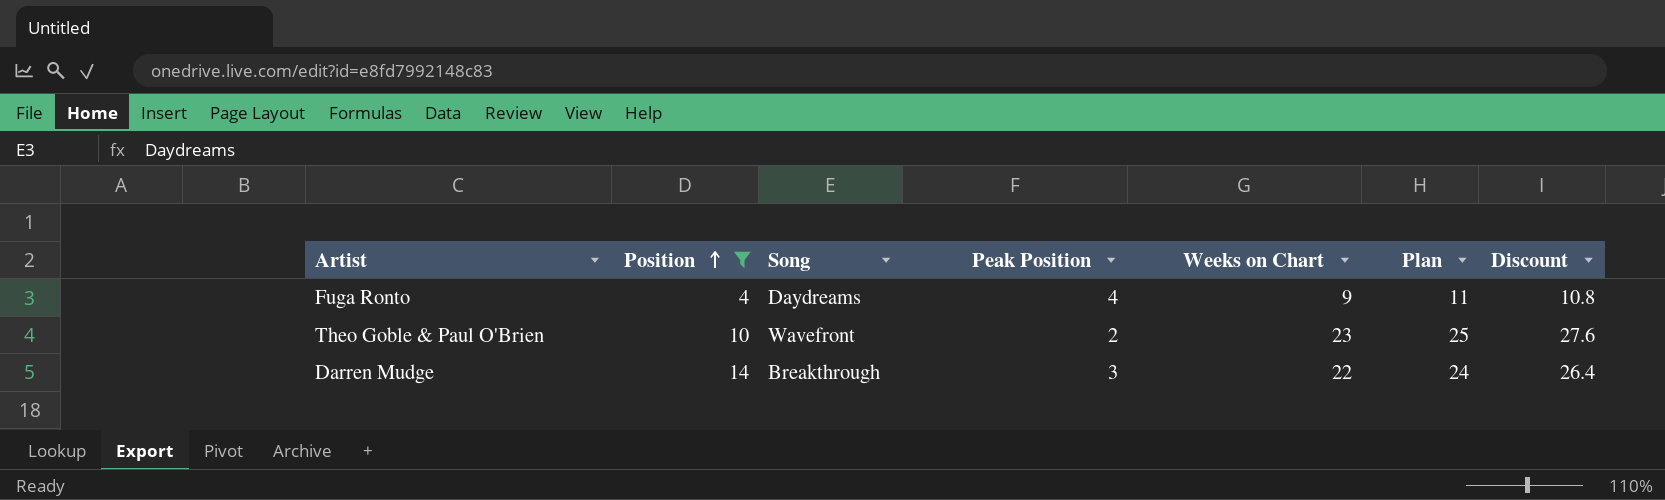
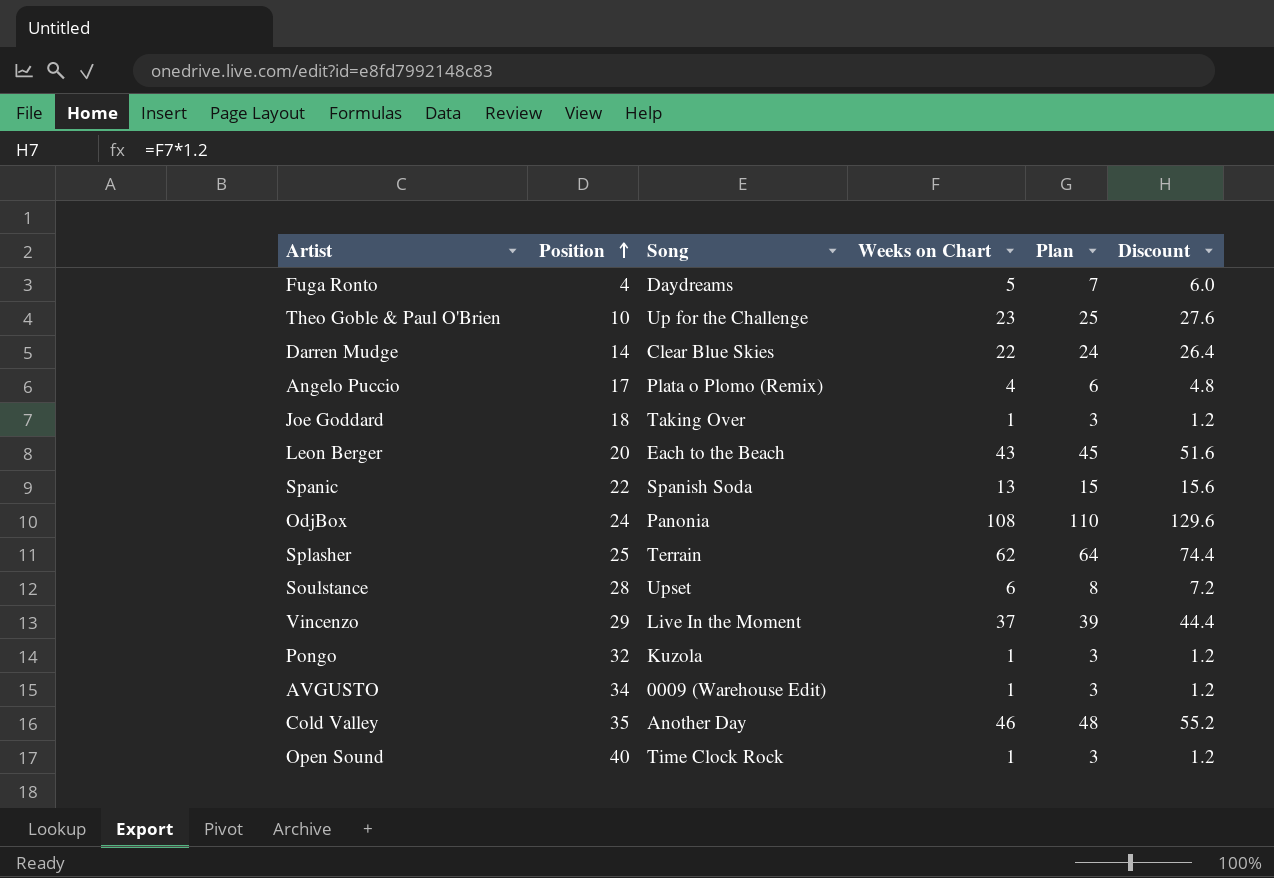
filter: Position <= 14 -> none
column Peak Position | position: 4 -> none
Fuga Ronto | Weeks on Chart: 9 -> 5
Fuga Ronto | Plan: 11 -> 7
Fuga Ronto | Discount: 10.8 -> 6.0
Theo Goble & Paul O'Brien | Song: Wavefront -> Up for the Challenge
Darren Mudge | Song: Breakthrough -> Clear Blue Skies

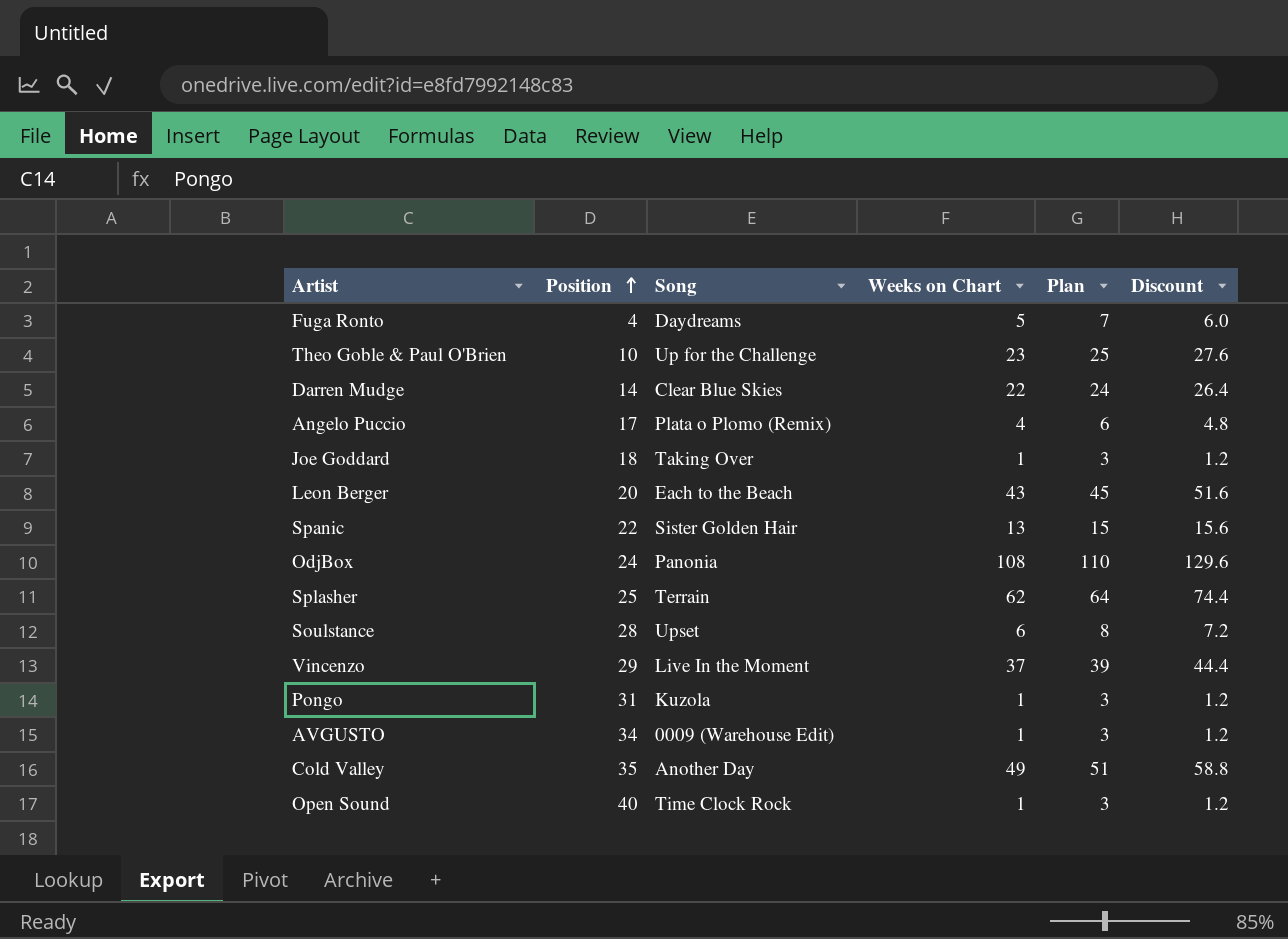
Spanic | Song: Spanish Soda -> Sister Golden Hair
Pongo | Position: 32 -> 31
Cold Valley | Weeks on Chart: 46 -> 49
Cold Valley | Plan: 48 -> 51
Cold Valley | Discount: 55.2 -> 58.8

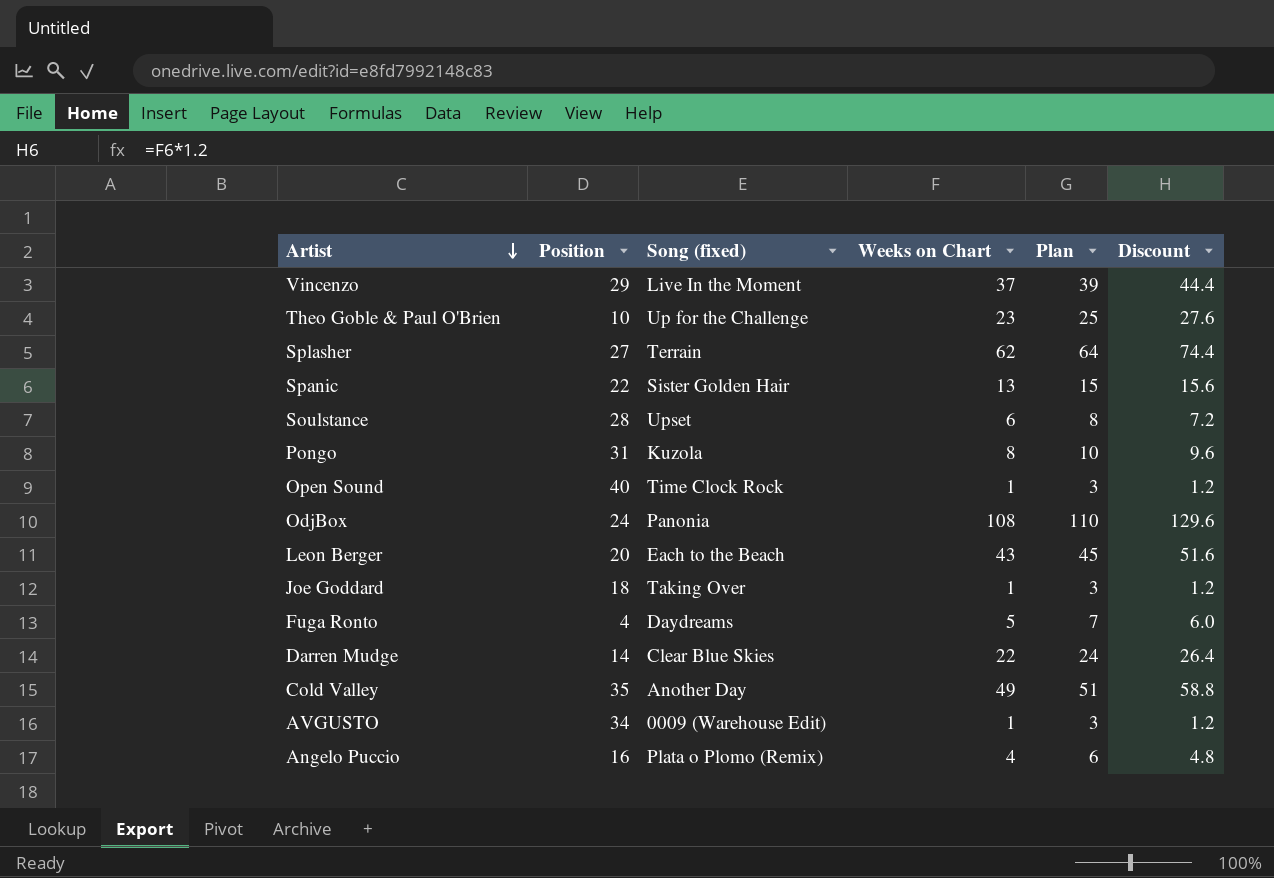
row order: Position ascending -> Artist descending
column name: Song -> Song (fixed)
Splasher | Position: 25 -> 27
Pongo | Weeks on Chart: 1 -> 8
Pongo | Plan: 3 -> 10
Pongo | Discount: 1.2 -> 9.6
Angelo Puccio | Position: 17 -> 16

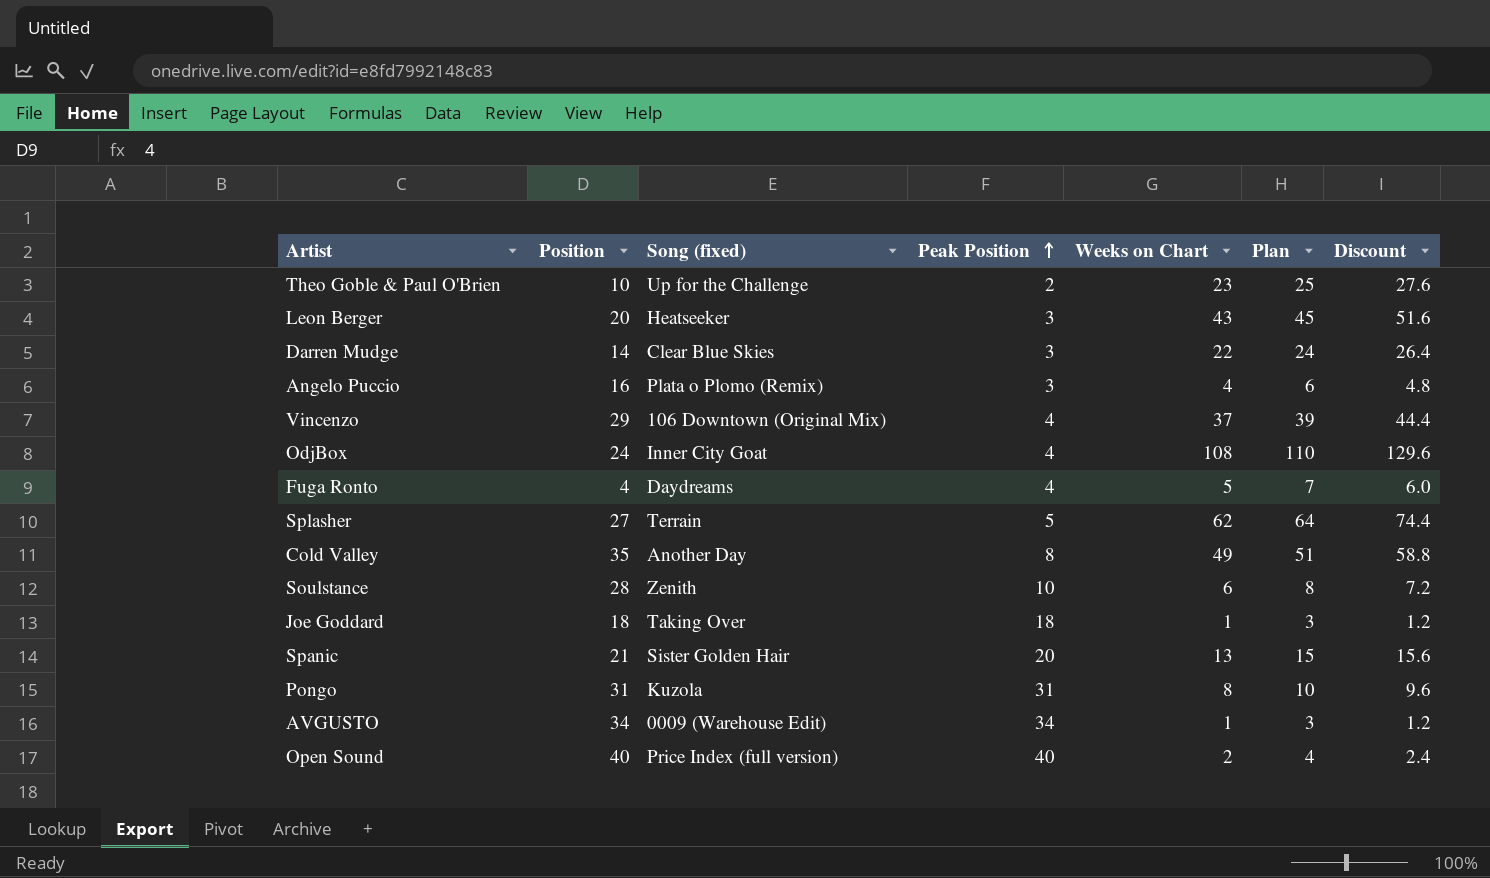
row order: Artist descending -> Peak Position ascending
column Peak Position | position: none -> 4
Leon Berger | Song (fixed): Each to the Beach -> Heatseeker
Vincenzo | Song (fixed): Live In the Moment -> 106 Downtown (Original Mix)
OdjBox | Song (fixed): Panonia -> Inner City Goat
Soulstance | Song (fixed): Upset -> Zenith
Spanic | Position: 22 -> 21
Open Sound | Song (fixed): Time Clock Rock -> Price Index (full version)
Open Sound | Weeks on Chart: 1 -> 2
Open Sound | Plan: 3 -> 4
Open Sound | Discount: 1.2 -> 2.4

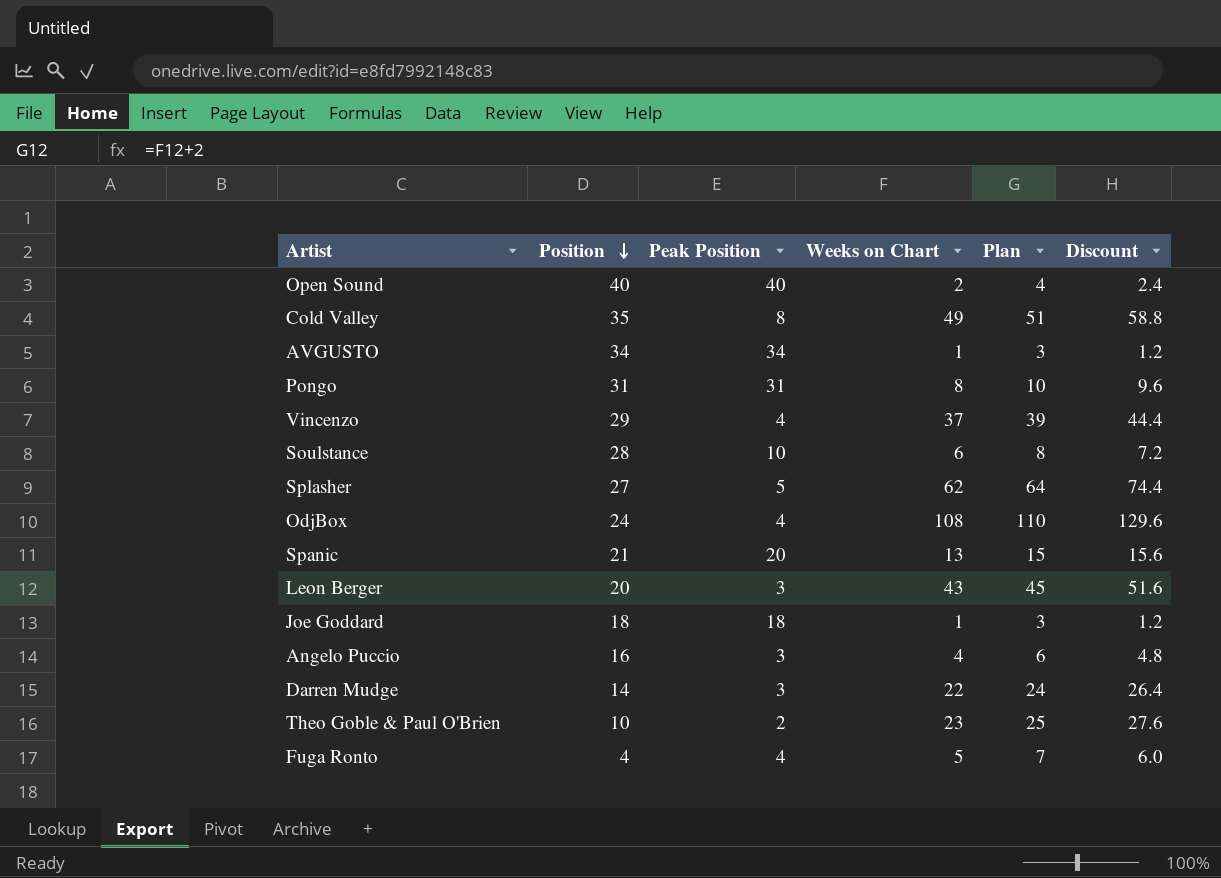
row order: Peak Position ascending -> Position descending
column Song (fixed) | position: 3 -> none

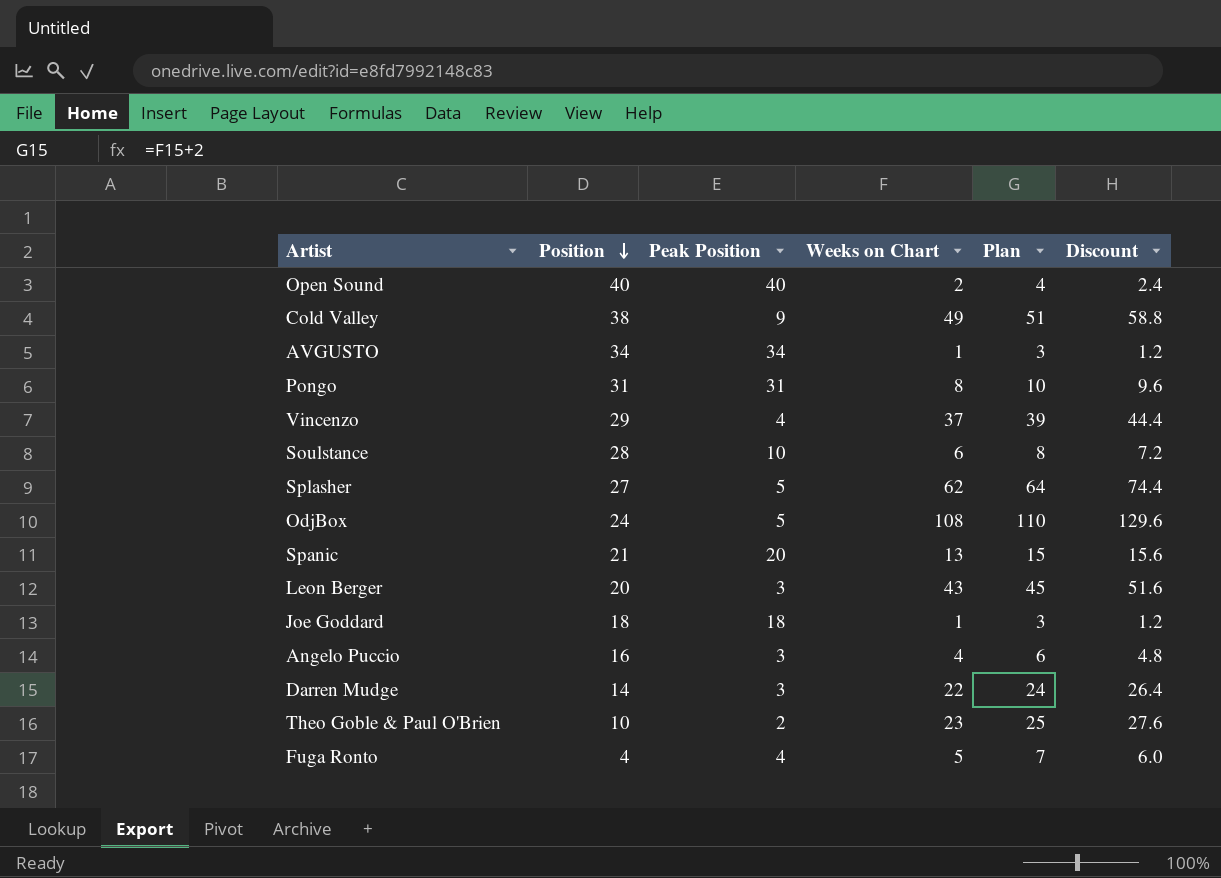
Cold Valley | Position: 35 -> 38
Cold Valley | Peak Position: 8 -> 9
OdjBox | Peak Position: 4 -> 5

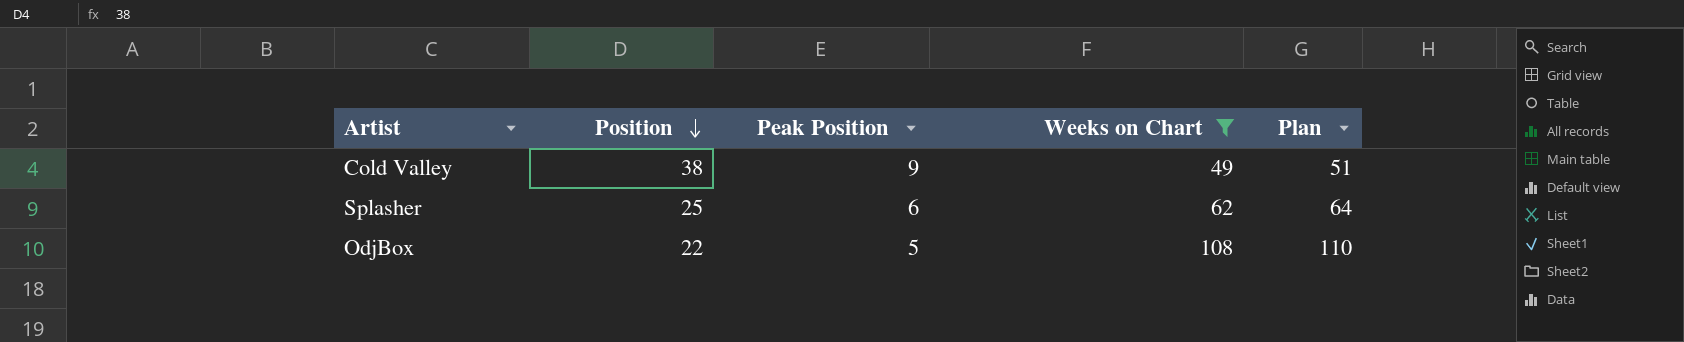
filter: none -> Weeks on Chart >= 49
column Discount | formula: [Weeks on Chart] * 1.2 -> none
Splasher | Position: 27 -> 25
Splasher | Peak Position: 5 -> 6
OdjBox | Position: 24 -> 22

